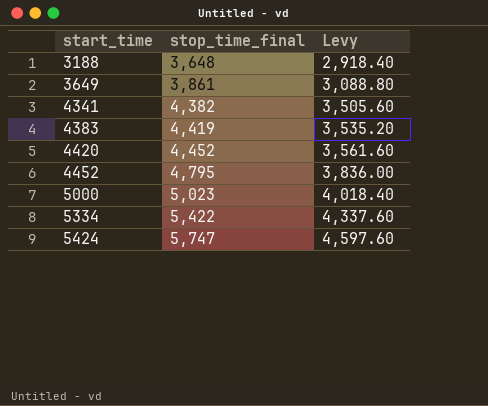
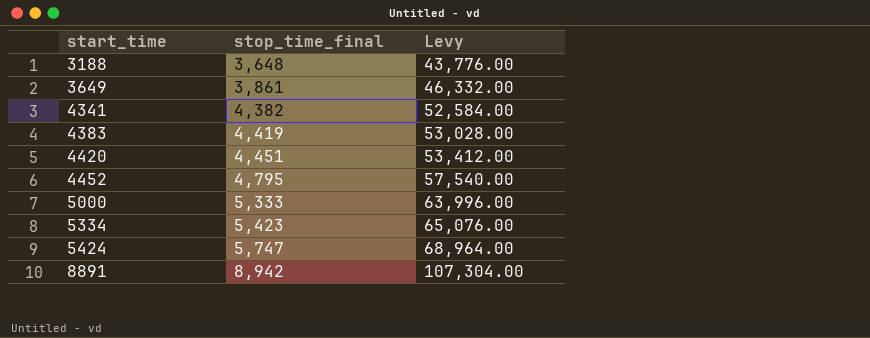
column Levy | formula: [stop_time_final] * 0.8 -> [stop_time_final] * 12
4420 | stop_time_final: 4,452 -> 4,451
5000 | stop_time_final: 5,023 -> 5,333
5334 | stop_time_final: 5,422 -> 5,423
row 8891: none -> 8,942 | 107,304.00

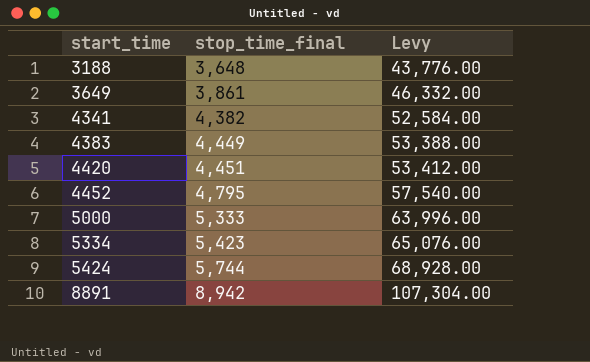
4383 | stop_time_final: 4,419 -> 4,449
4383 | Levy: 53,028.00 -> 53,388.00
5424 | stop_time_final: 5,747 -> 5,744
5424 | Levy: 68,964.00 -> 68,928.00

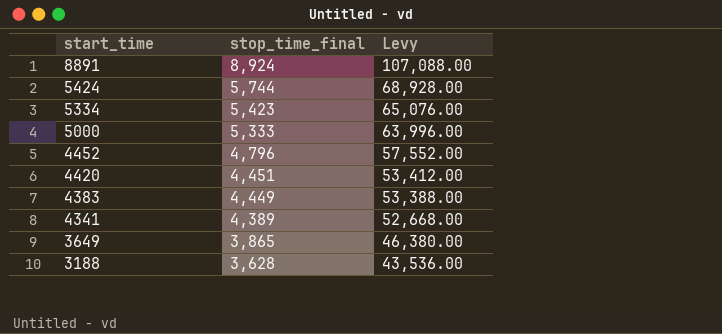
row order: start_time ascending -> start_time descending
8891 | stop_time_final: 8,942 -> 8,924
8891 | Levy: 107,304.00 -> 107,088.00
4452 | stop_time_final: 4,795 -> 4,796
4452 | Levy: 57,540.00 -> 57,552.00
4341 | stop_time_final: 4,382 -> 4,389
4341 | Levy: 52,584.00 -> 52,668.00
3649 | stop_time_final: 3,861 -> 3,865
3649 | Levy: 46,332.00 -> 46,380.00
3188 | stop_time_final: 3,648 -> 3,628
3188 | Levy: 43,776.00 -> 43,536.00

